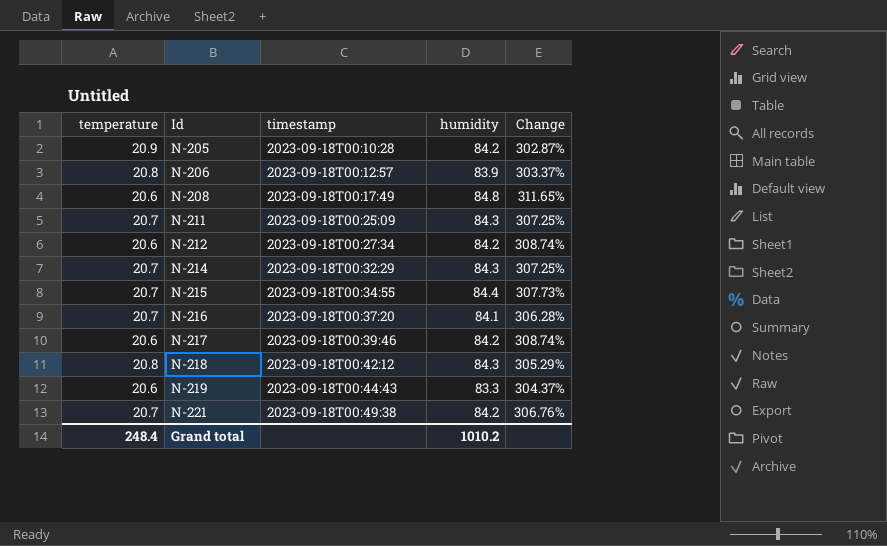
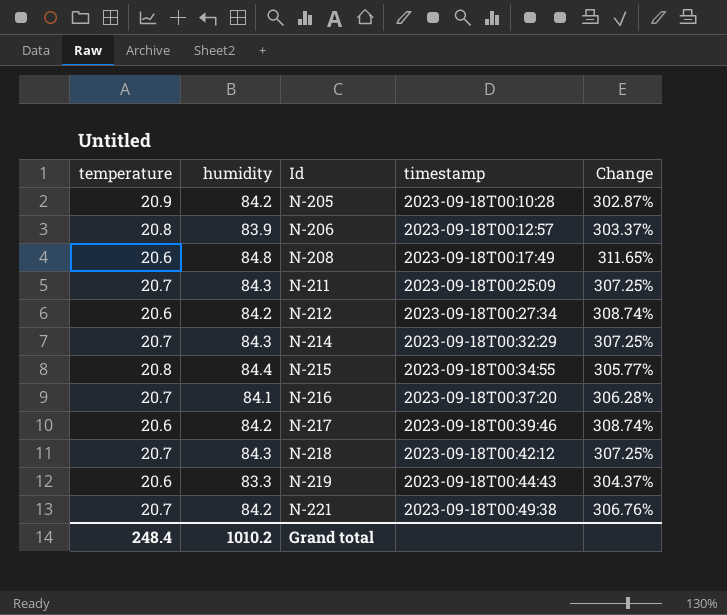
column humidity | position: 4 -> 2
N-215 | temperature: 20.7 -> 20.8
N-215 | Change: 307.73% -> 305.77%
N-218 | temperature: 20.8 -> 20.7
N-218 | Change: 305.29% -> 307.25%

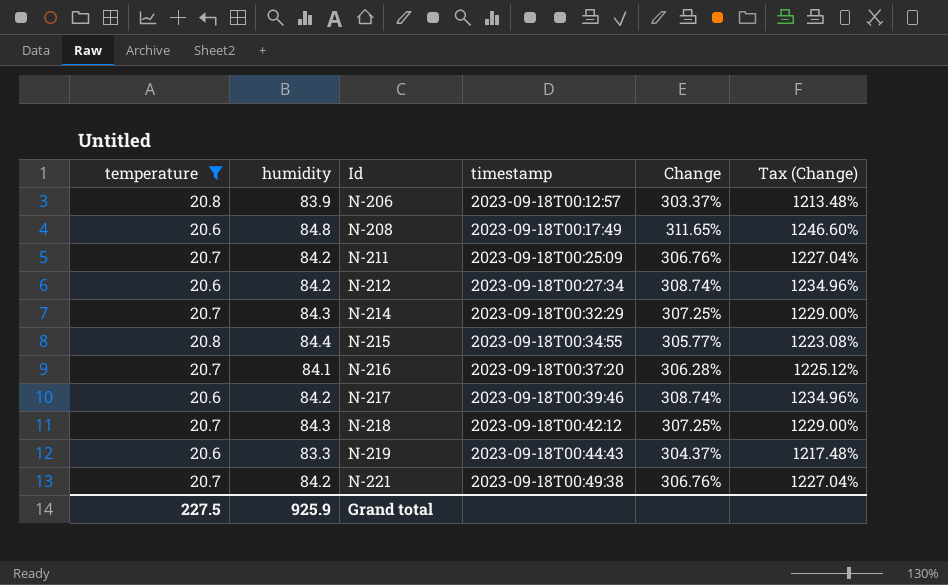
filter: none -> temperature != 20.9
column Tax (Change) | formula: none -> [Change] * 4
N-211 | humidity: 84.3 -> 84.2
N-211 | Change: 307.25% -> 306.76%
Grand total | temperature: 248.4 -> 227.5
Grand total | humidity: 1010.2 -> 925.9

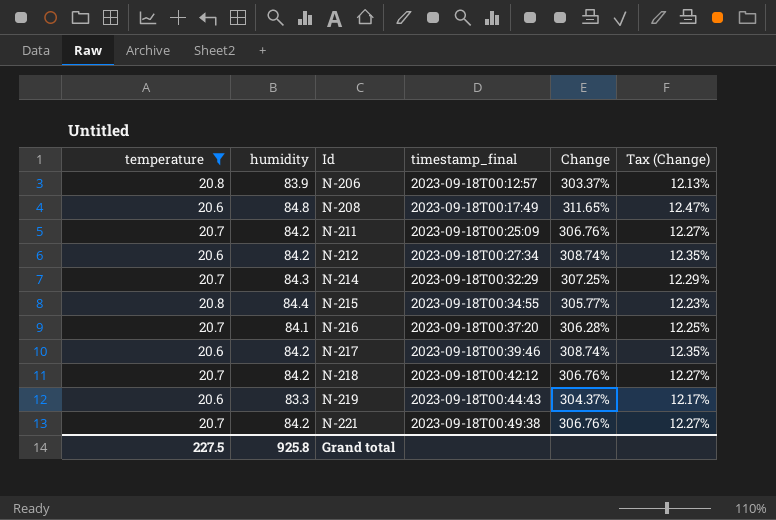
column name: timestamp -> timestamp_final
column Tax (Change) | formula: [Change] * 4 -> [Change] * 0.04
N-218 | humidity: 84.3 -> 84.2
N-218 | Change: 307.25% -> 306.76%
Grand total | humidity: 925.9 -> 925.8

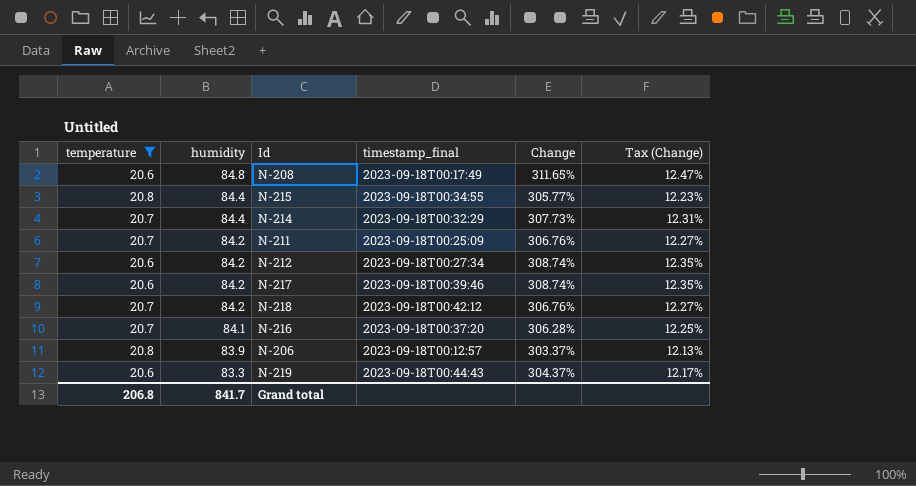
row order: Id ascending -> humidity descending
row N-221: 20.7 | 84.2 | 2023-09-18T00:49:38 | 306.76% | 12.27% -> none
N-214 | humidity: 84.3 -> 84.4
N-214 | Change: 307.25% -> 307.73%
N-214 | Tax (Change): 12.29% -> 12.31%
Grand total | temperature: 227.5 -> 206.8
Grand total | humidity: 925.8 -> 841.7

